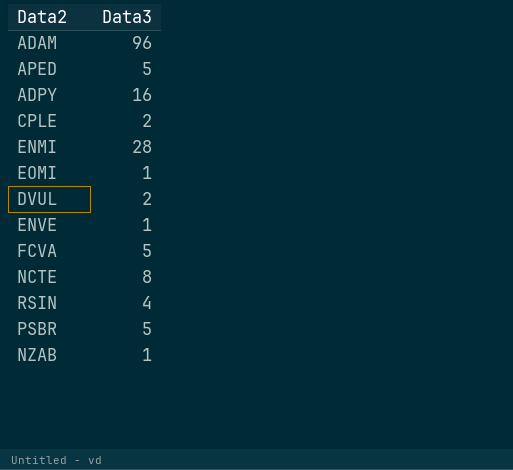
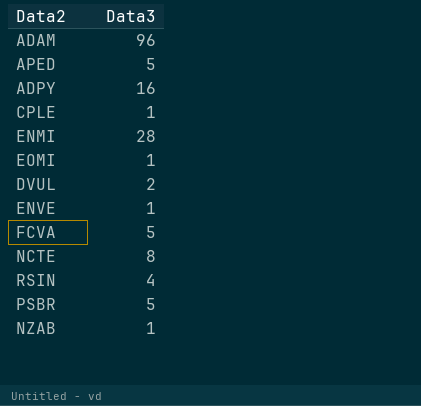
CPLE | Data3: 2 -> 1

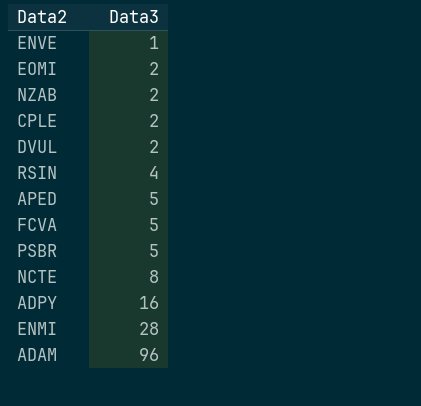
row order: none -> Data3 ascending
EOMI | Data3: 1 -> 2
NZAB | Data3: 1 -> 2
CPLE | Data3: 1 -> 2

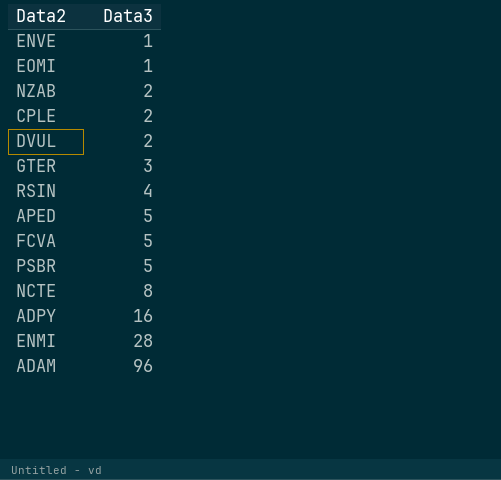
EOMI | Data3: 2 -> 1
row GTER: none -> 3

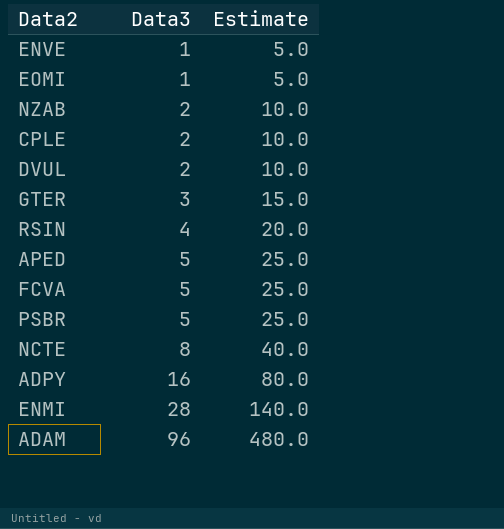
column Estimate | formula: none -> [Data3] * 5

